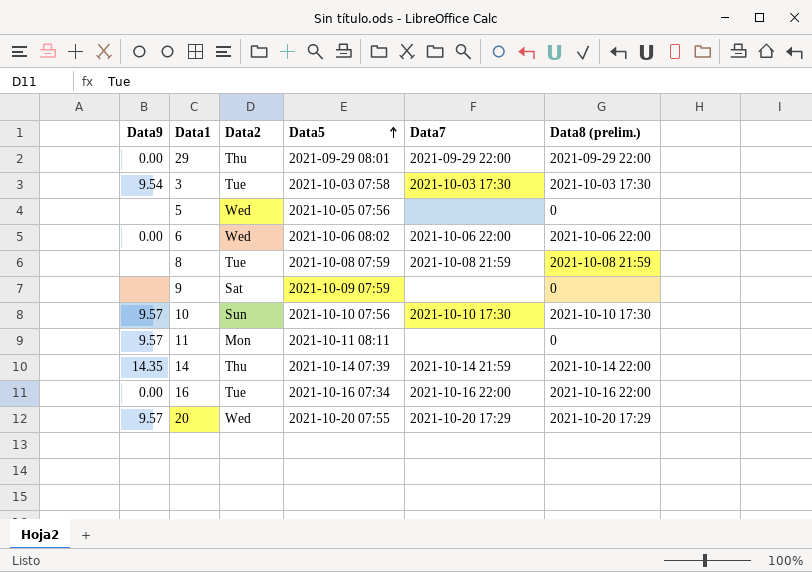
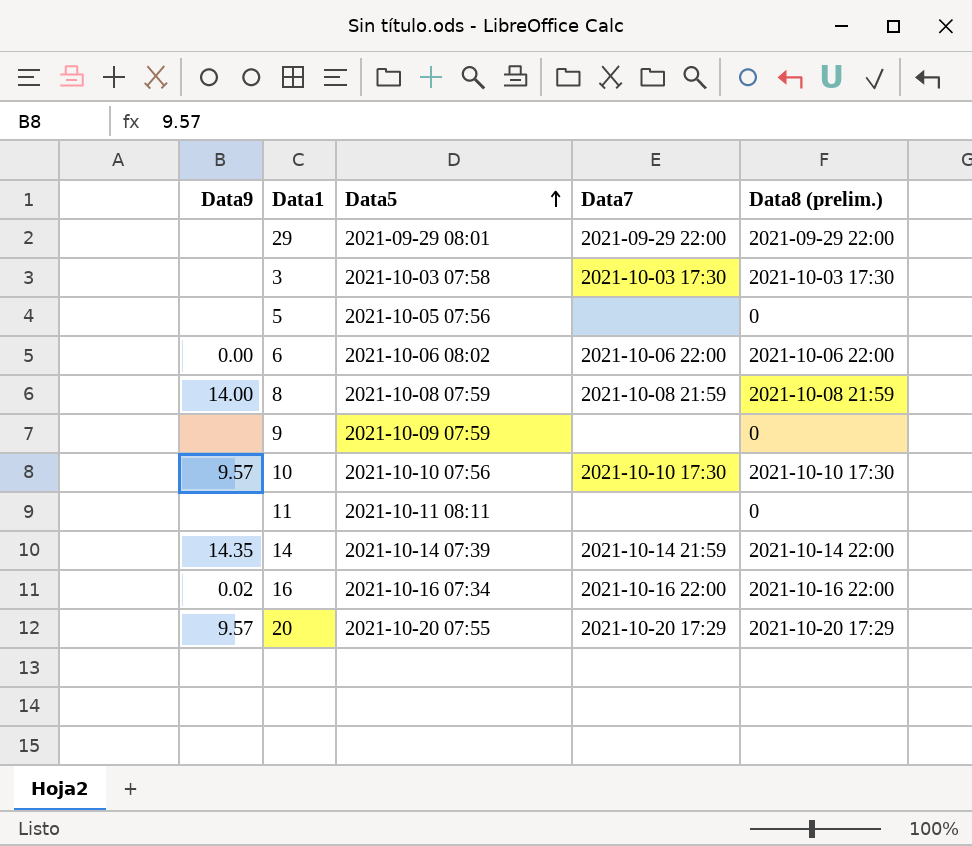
column Data2 | position: 3 -> none
29 | Data9: 0.00 -> none
3 | Data9: 9.54 -> none
8 | Data9: none -> 14.00
11 | Data9: 9.57 -> none
16 | Data9: 0.00 -> 0.02

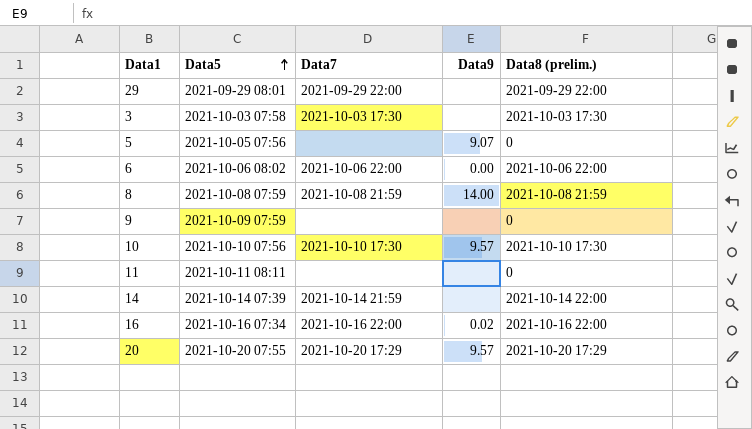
column Data9 | position: 1 -> 4
5 | Data9: none -> 9.07
14 | Data9: 14.35 -> none

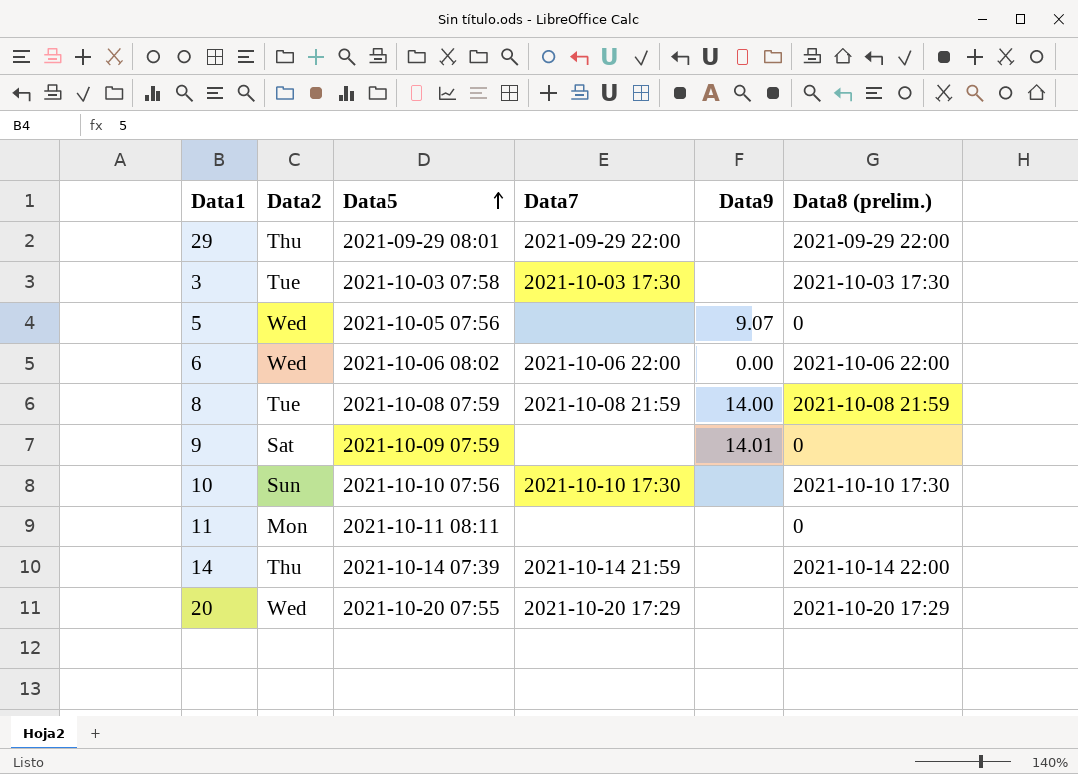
column Data2 | position: none -> 2
row 16: 2021-10-16 07:34 | 2021-10-16 22:00 | 0.02 | 2021-10-16 22:00 -> none
9 | Data9: none -> 14.01
10 | Data9: 9.57 -> none
20 | Data9: 9.57 -> none

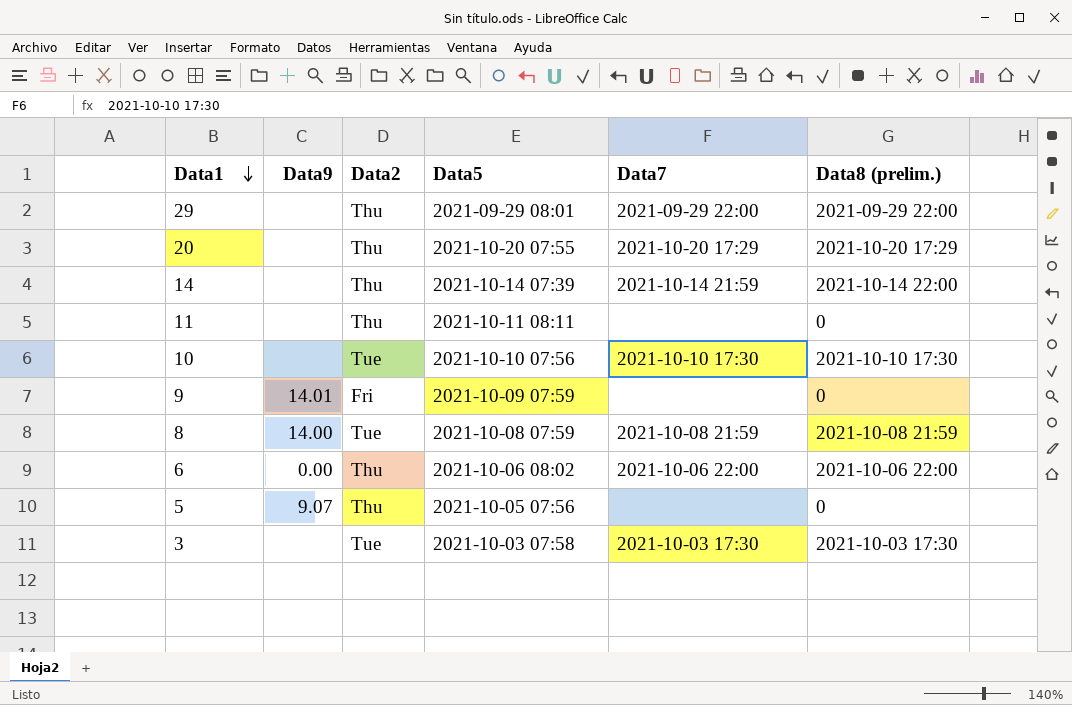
row order: Data5 ascending -> Data1 descending
column Data9 | position: 5 -> 2
20 | Data2: Wed -> Thu
11 | Data2: Mon -> Thu
10 | Data2: Sun -> Tue
9 | Data2: Sat -> Fri
6 | Data2: Wed -> Thu
5 | Data2: Wed -> Thu

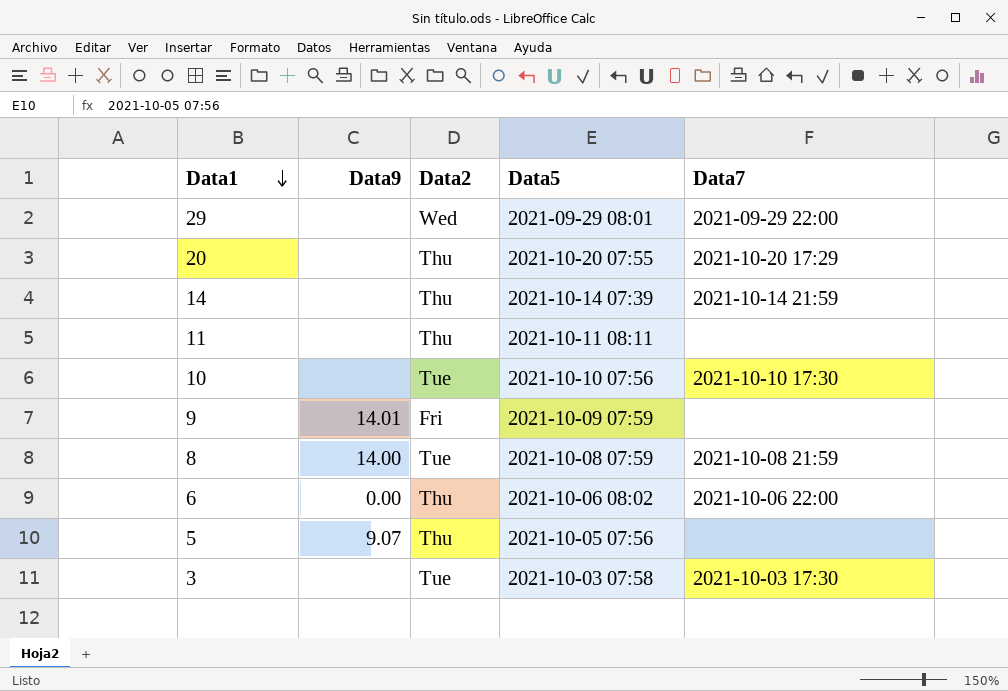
column Data8 (prelim.) | position: 6 -> none
29 | Data2: Thu -> Wed

